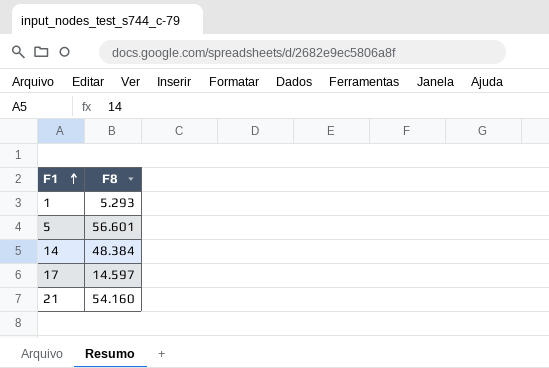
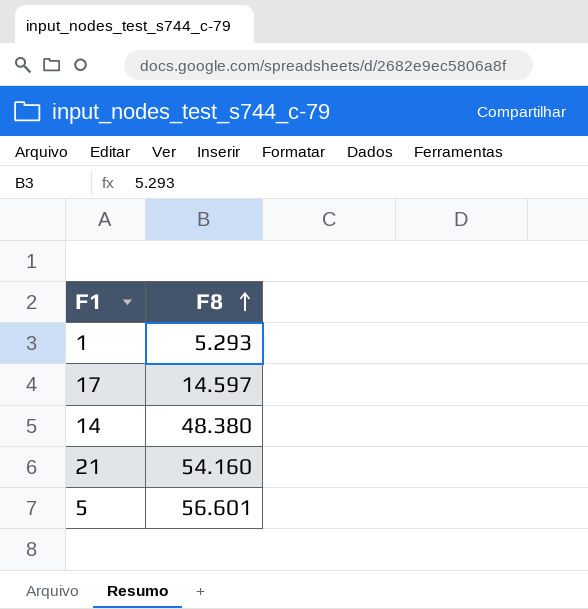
row order: F1 ascending -> F8 ascending
14 | F8: 48.384 -> 48.380

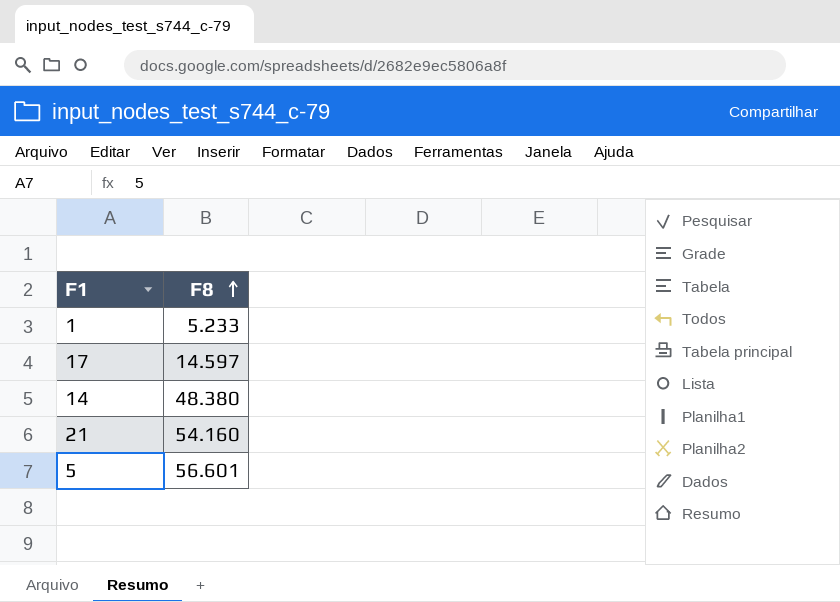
1 | F8: 5.293 -> 5.233

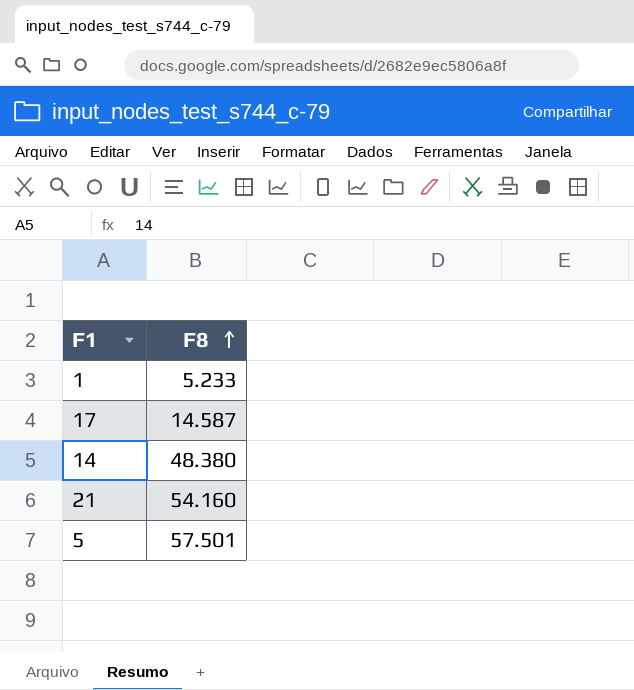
17 | F8: 14.597 -> 14.587
5 | F8: 56.601 -> 57.501

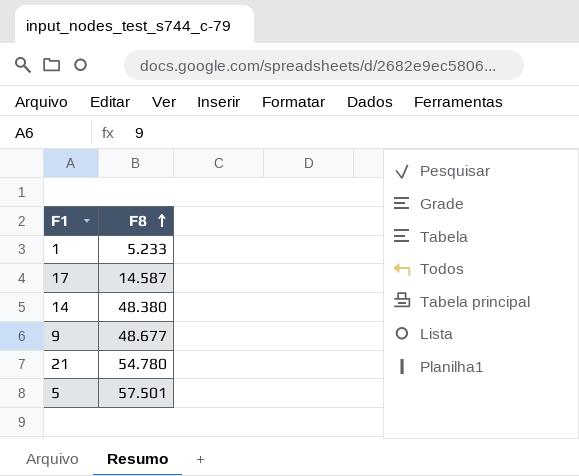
row 9: none -> 48.677
21 | F8: 54.160 -> 54.780

